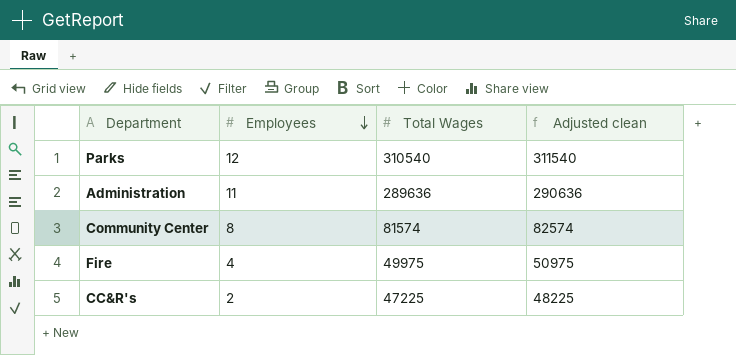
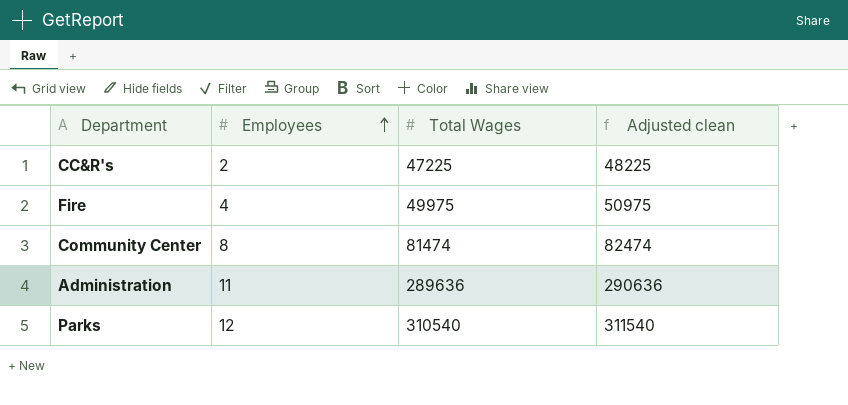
row order: Employees descending -> Employees ascending
Community Center | Total Wages: 81574 -> 81474
Community Center | Adjusted clean: 82574 -> 82474

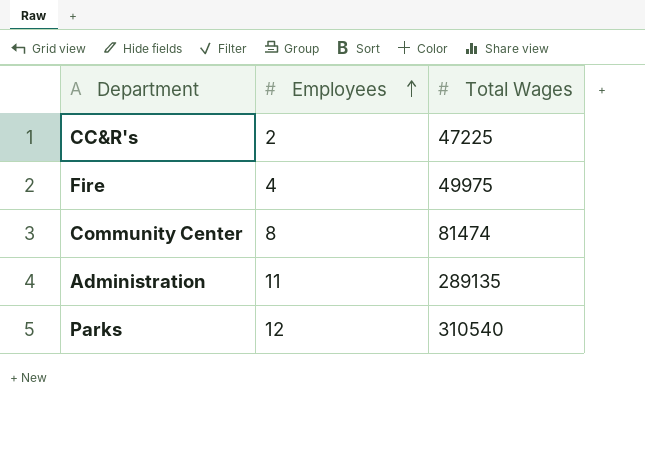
column Adjusted clean | formula: [Total Wages] + 1000 -> none
Administration | Total Wages: 289636 -> 289135

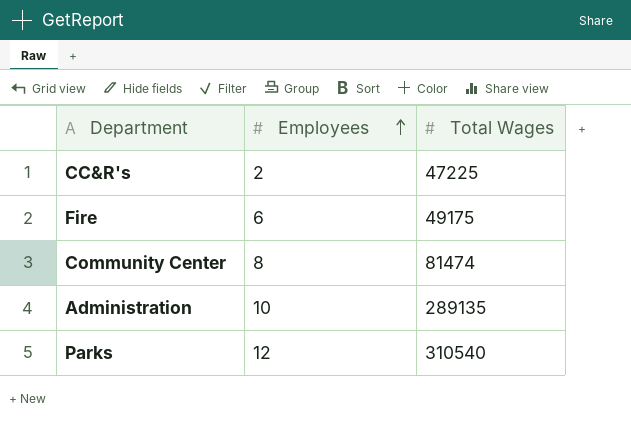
Fire | Employees: 4 -> 6
Fire | Total Wages: 49975 -> 49175
Administration | Employees: 11 -> 10

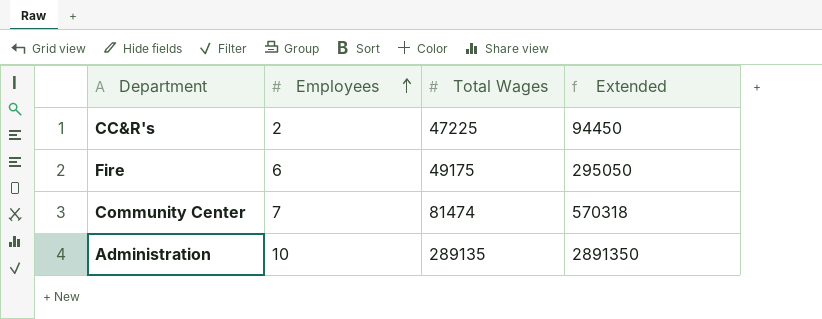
column Extended | formula: none -> [Employees] * [Total Wages]
row Parks: 12 | 310540 -> none
Community Center | Employees: 8 -> 7

